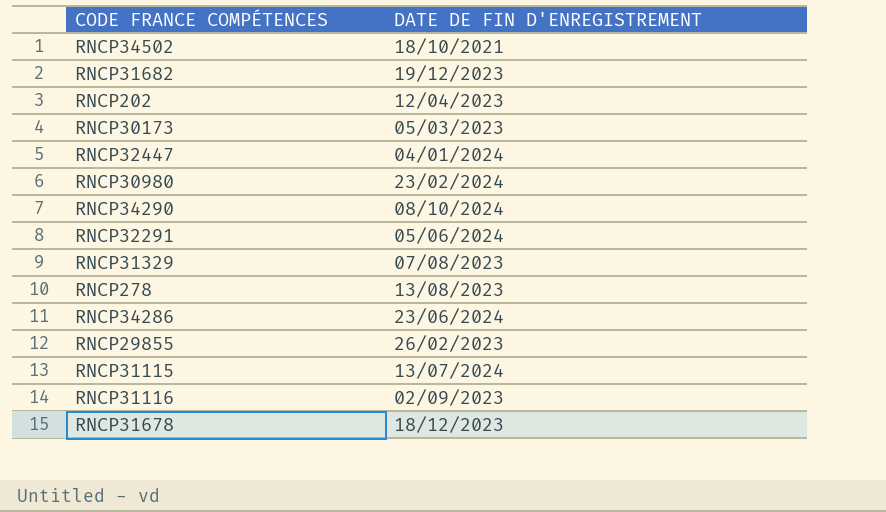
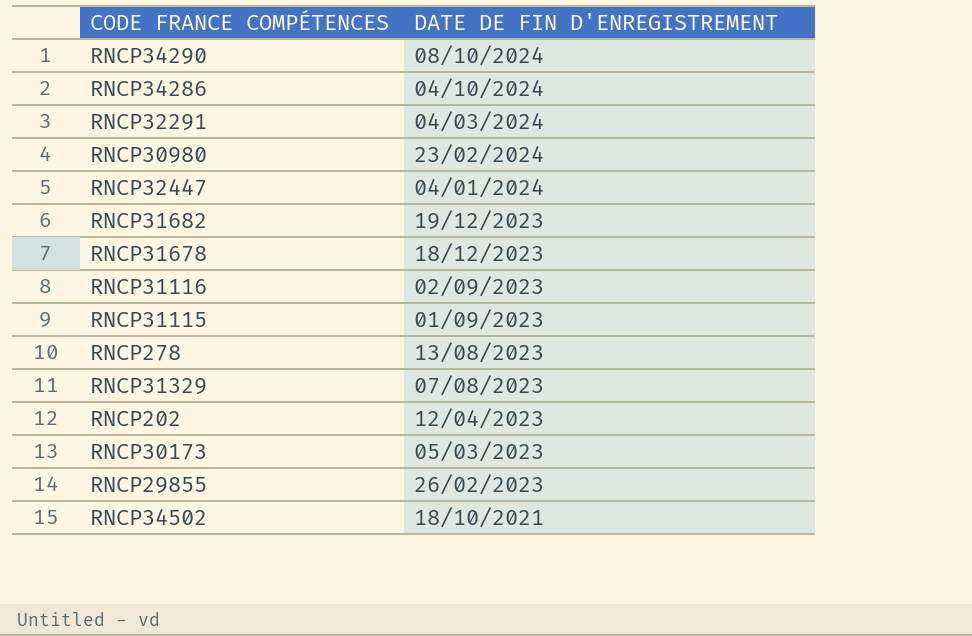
row order: none -> DATE DE FIN D'ENREGISTREMENT descending
RNCP34286 | DATE DE FIN D'ENREGISTREMENT: 23/06/2024 -> 04/10/2024
RNCP32291 | DATE DE FIN D'ENREGISTREMENT: 05/06/2024 -> 04/03/2024
RNCP31115 | DATE DE FIN D'ENREGISTREMENT: 13/07/2024 -> 01/09/2023

